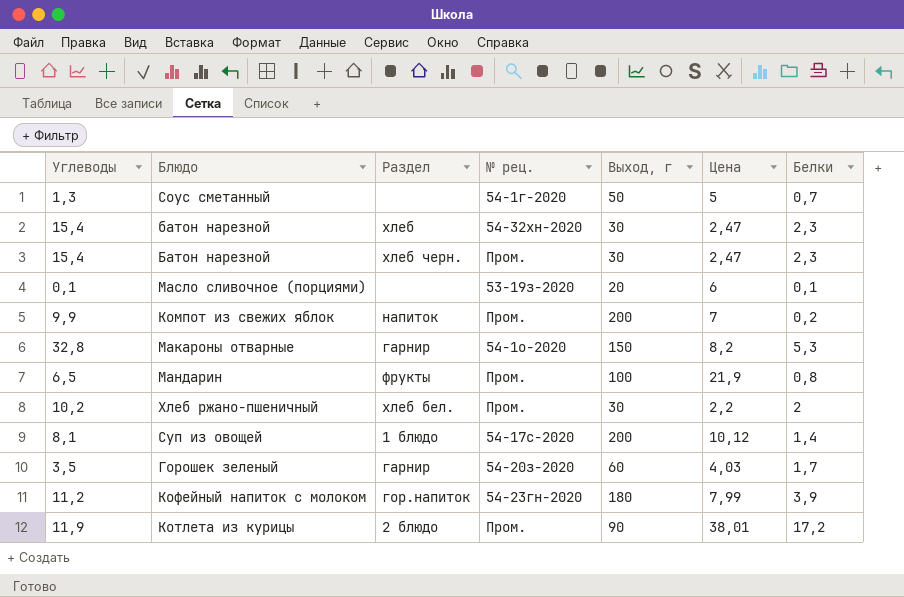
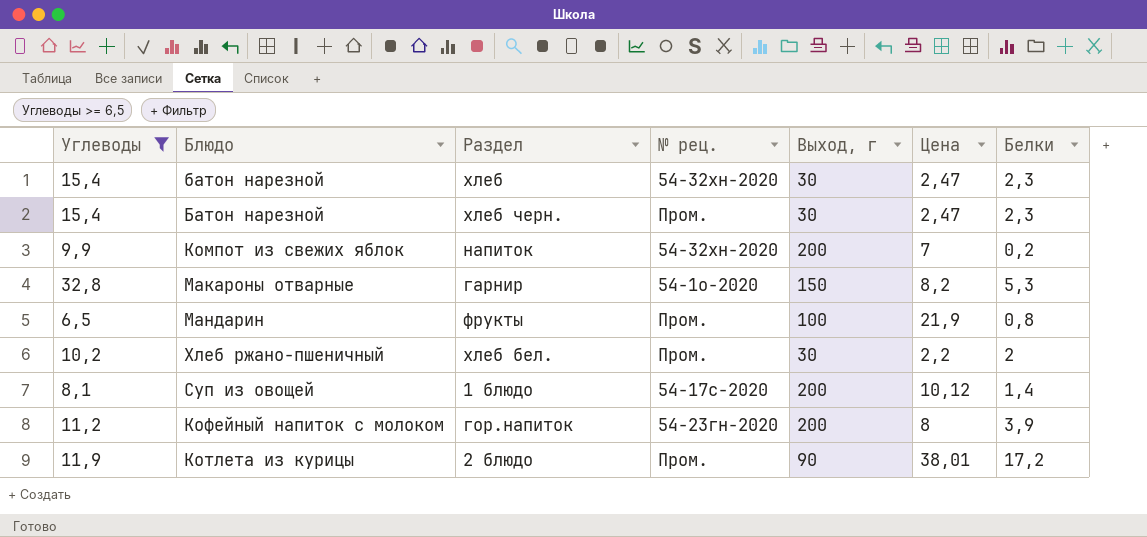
filter: none -> Углеводы >= 6,5
Компот из свежих яблок | № рец.: Пром. -> 54-32хн-2020
Кофейный напиток с молоком | Выход, г: 180 -> 200
Кофейный напиток с молоком | Цена: 7,99 -> 8

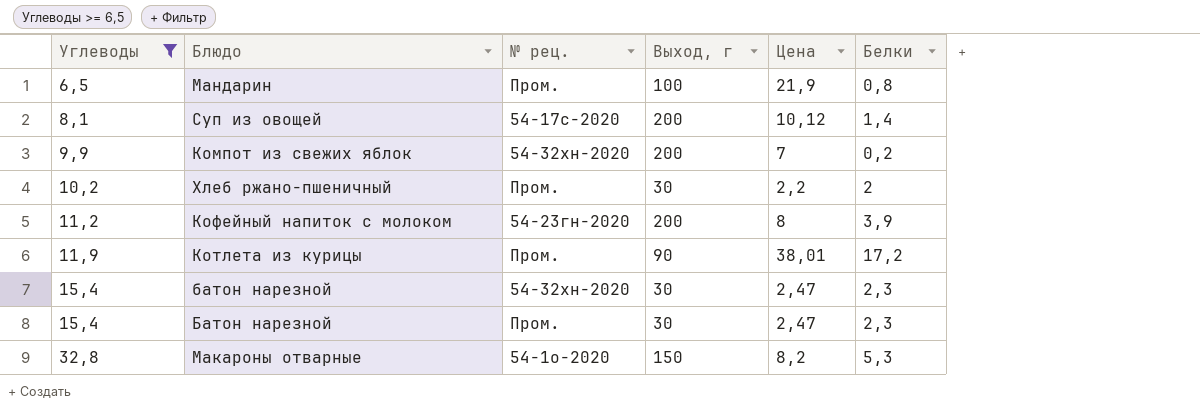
row order: none -> Углеводы ascending
column Раздел | position: 3 -> none

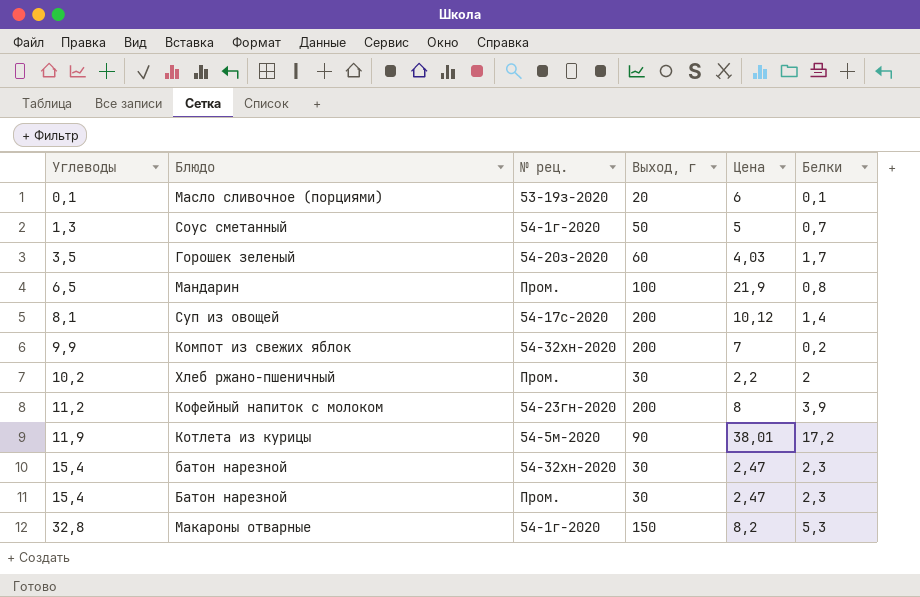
filter: Углеводы >= 6,5 -> none
Котлета из курицы | № рец.: Пром. -> 54-5м-2020
Макароны отварные | № рец.: 54-1о-2020 -> 54-1г-2020

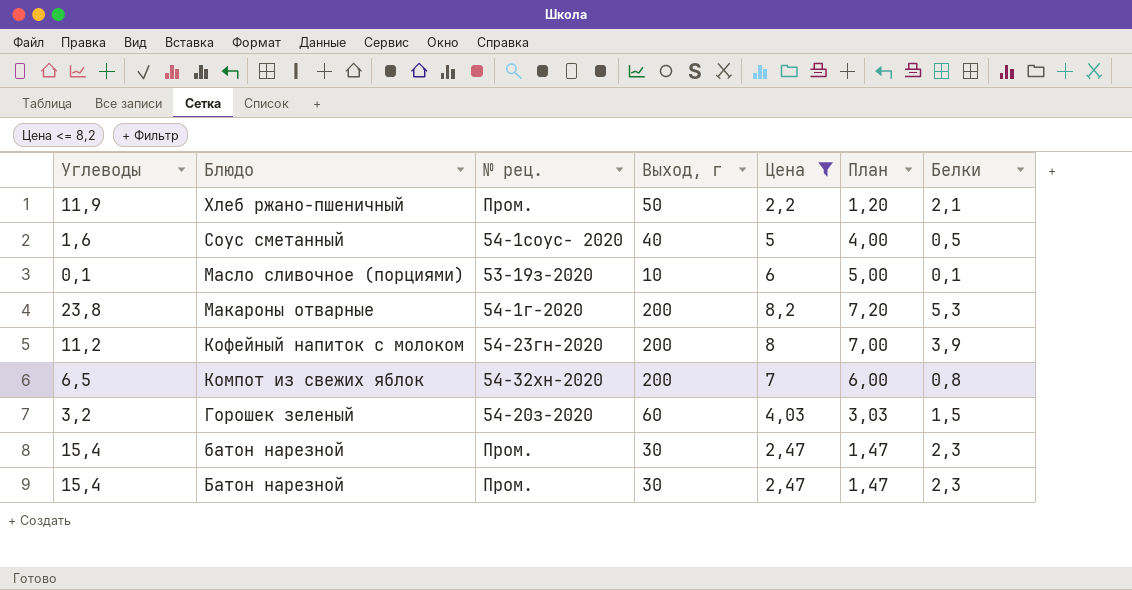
filter: none -> Цена <= 8,2
row order: Углеводы ascending -> Блюдо descending
column План | formula: none -> [Цена] - 1
Хлеб ржано-пшеничный | Углеводы: 10,2 -> 11,9
Хлеб ржано-пшеничный | Выход, г: 30 -> 50
Хлеб ржано-пшеничный | Белки: 2 -> 2,1
Соус сметанный | Углеводы: 1,3 -> 1,6
Соус сметанный | № рец.: 54-1г-2020 -> 54-1соус- 2020
Соус сметанный | Выход, г: 50 -> 40
Соус сметанный | Белки: 0,7 -> 0,5
Масло сливочное (порциями) | Выход, г: 20 -> 10
Макароны отварные | Углеводы: 32,8 -> 23,8
Макароны отварные | Выход, г: 150 -> 200
Компот из свежих яблок | Углеводы: 9,9 -> 6,5
Компот из свежих яблок | Белки: 0,2 -> 0,8
Горошек зеленый | Углеводы: 3,5 -> 3,2
Горошек зеленый | Белки: 1,7 -> 1,5
батон нарезной | № рец.: 54-32хн-2020 -> Пром.

